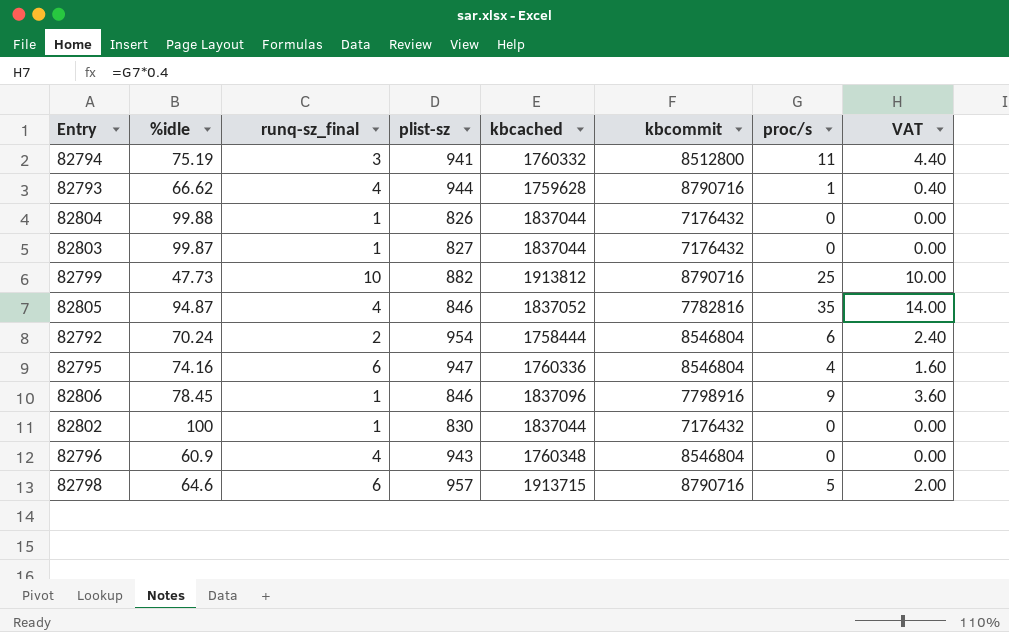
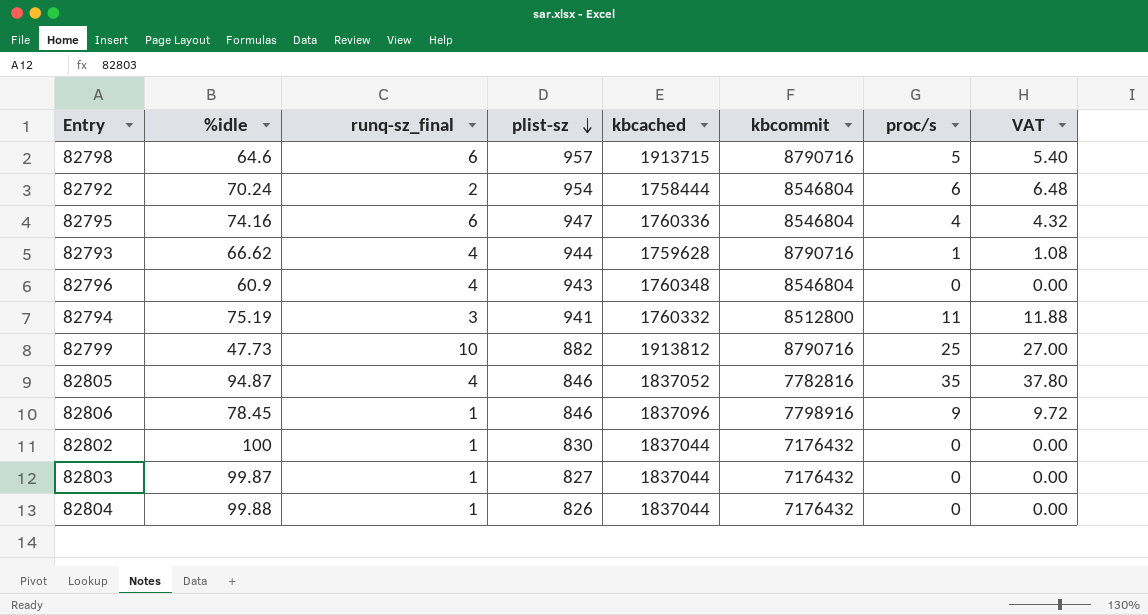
row order: none -> plist-sz descending
column VAT | formula: [proc/s] * 0.4 -> [proc/s] * 1.08

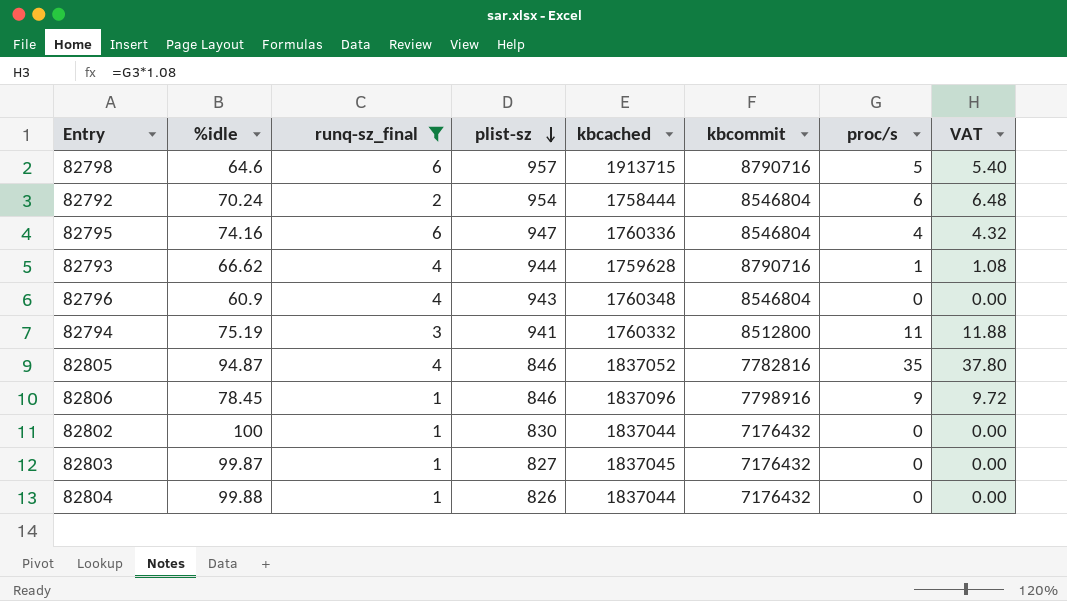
filter: none -> runq-sz_final != 10
82803 | kbcached: 1837044 -> 1837045

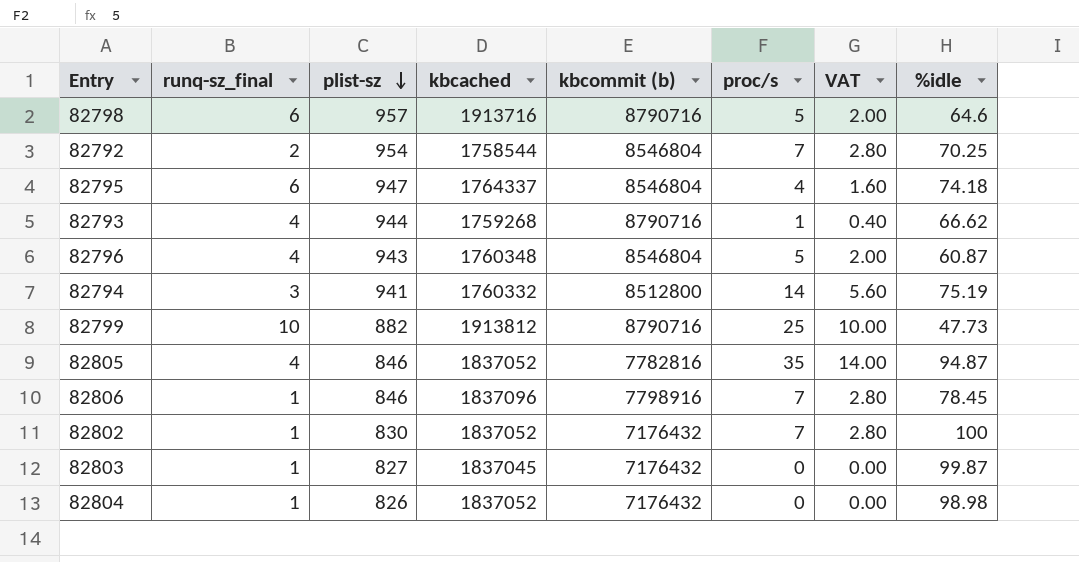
filter: runq-sz_final != 10 -> none
column name: kbcommit -> kbcommit (b)
column VAT | formula: [proc/s] * 1.08 -> [proc/s] * 0.4
column %idle | position: 2 -> 8
82798 | kbcached: 1913715 -> 1913716
82792 | kbcached: 1758444 -> 1758544
82792 | proc/s: 6 -> 7
82792 | %idle: 70.24 -> 70.25
82795 | kbcached: 1760336 -> 1764337
82795 | %idle: 74.16 -> 74.18
82793 | kbcached: 1759628 -> 1759268
82796 | proc/s: 0 -> 5
82796 | %idle: 60.9 -> 60.87
82794 | proc/s: 11 -> 14
82806 | proc/s: 9 -> 7
82802 | kbcached: 1837044 -> 1837052
82802 | proc/s: 0 -> 7
82804 | kbcached: 1837044 -> 1837052
82804 | %idle: 99.88 -> 98.98

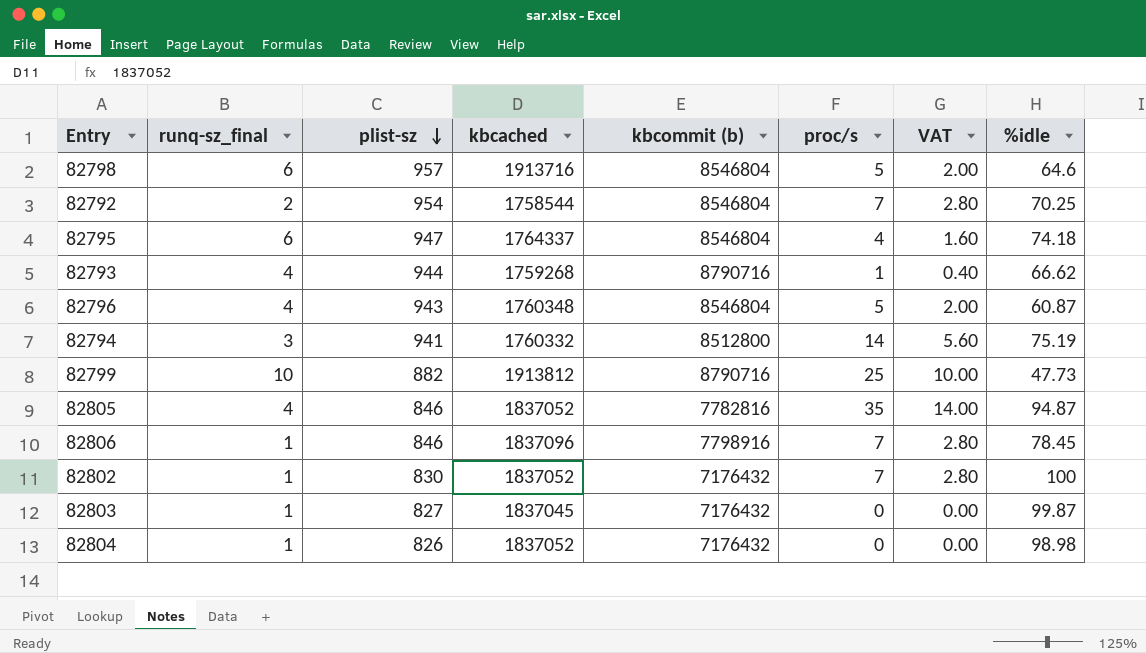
82798 | kbcommit (b): 8790716 -> 8546804

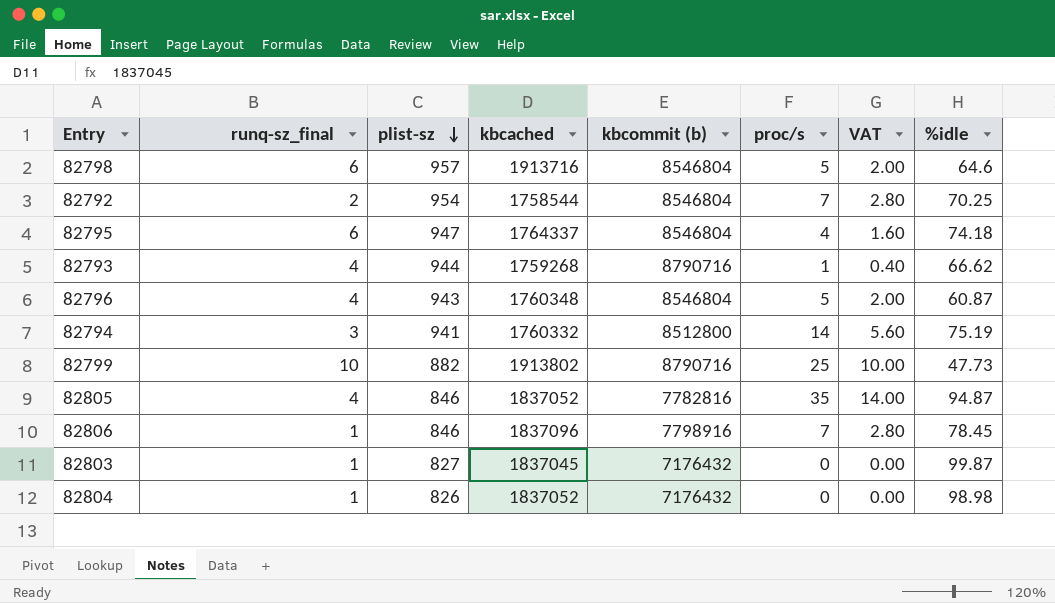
row 82802: 1 | 830 | 1837052 | 7176432 | 7 | 2.80 | 100 -> none
82799 | kbcached: 1913812 -> 1913802

